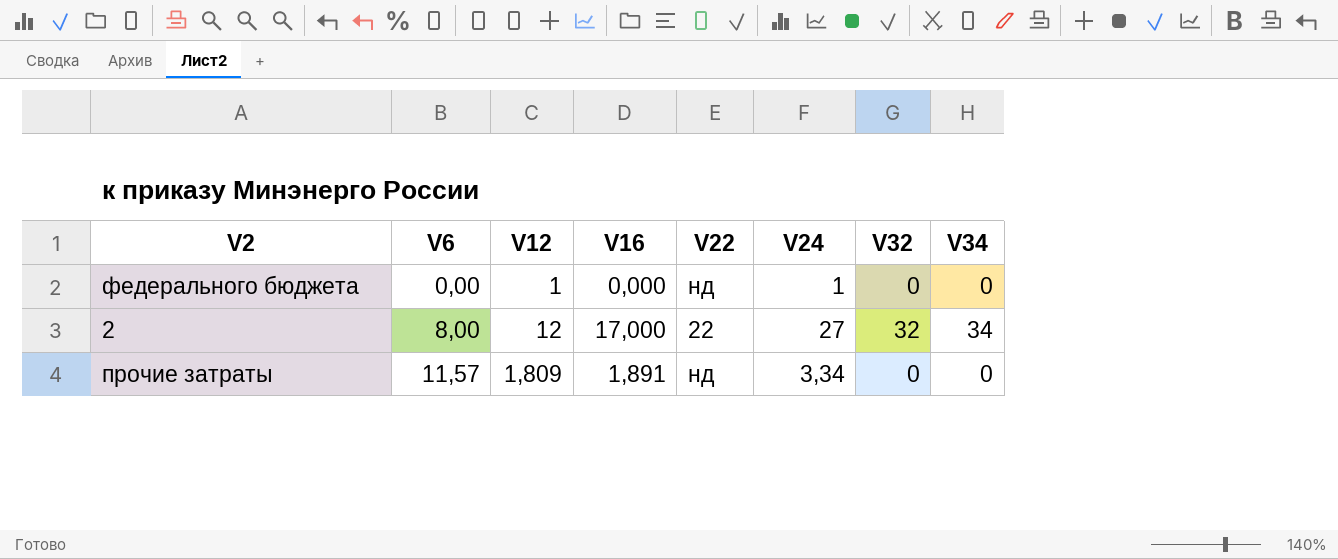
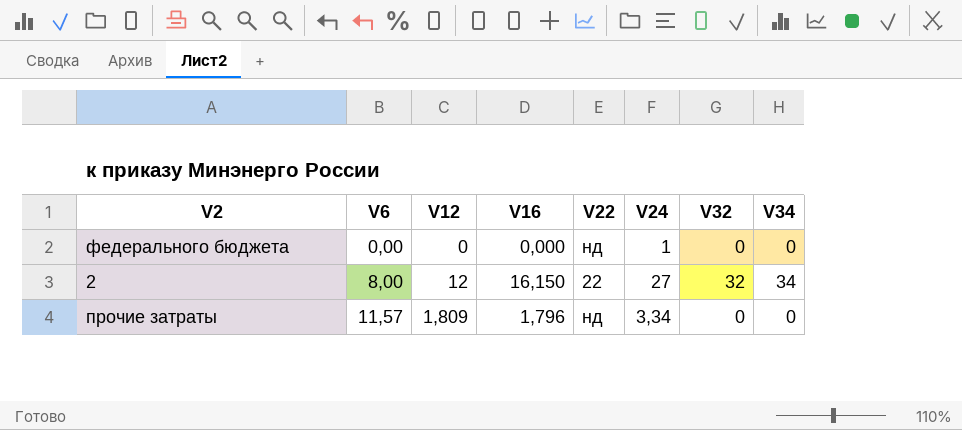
федерального бюджета | V12: 1 -> 0
2 | V16: 17,000 -> 16,150
прочие затраты | V16: 1,891 -> 1,796

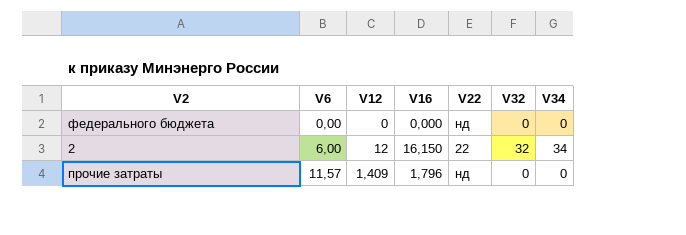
column V24 | position: 6 -> none
2 | V6: 8,00 -> 6,00
прочие затраты | V12: 1,809 -> 1,409

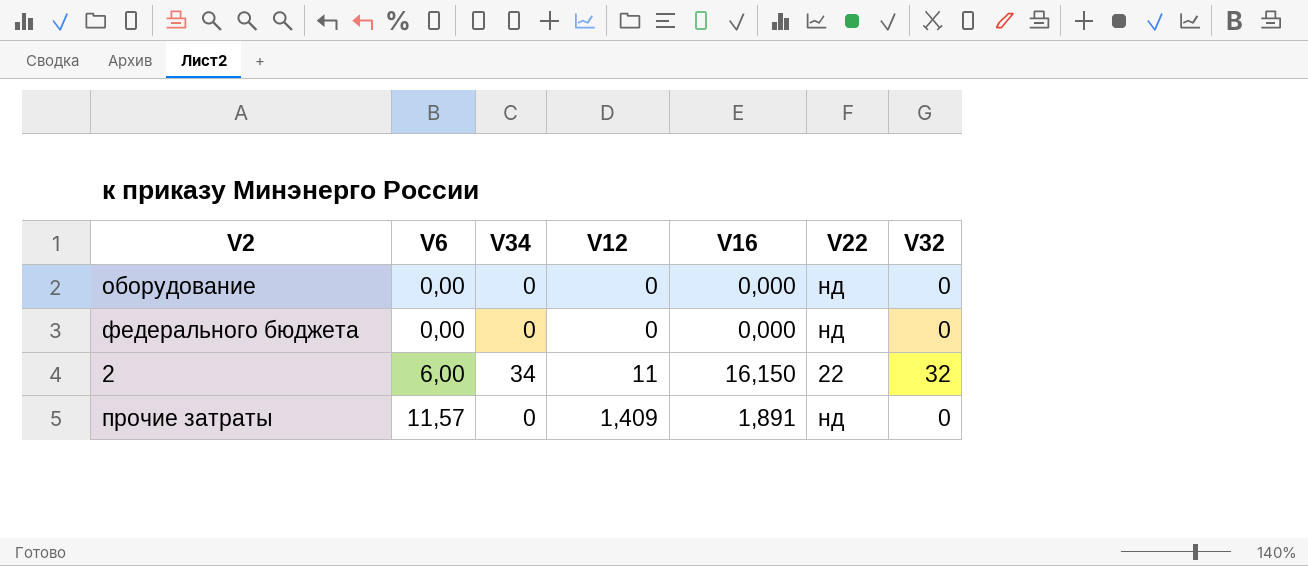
column V34 | position: 7 -> 3
row оборудование: none -> 0,00 | 0 | 0 | 0,000 | нд | 0
2 | V12: 12 -> 11
прочие затраты | V16: 1,796 -> 1,891

